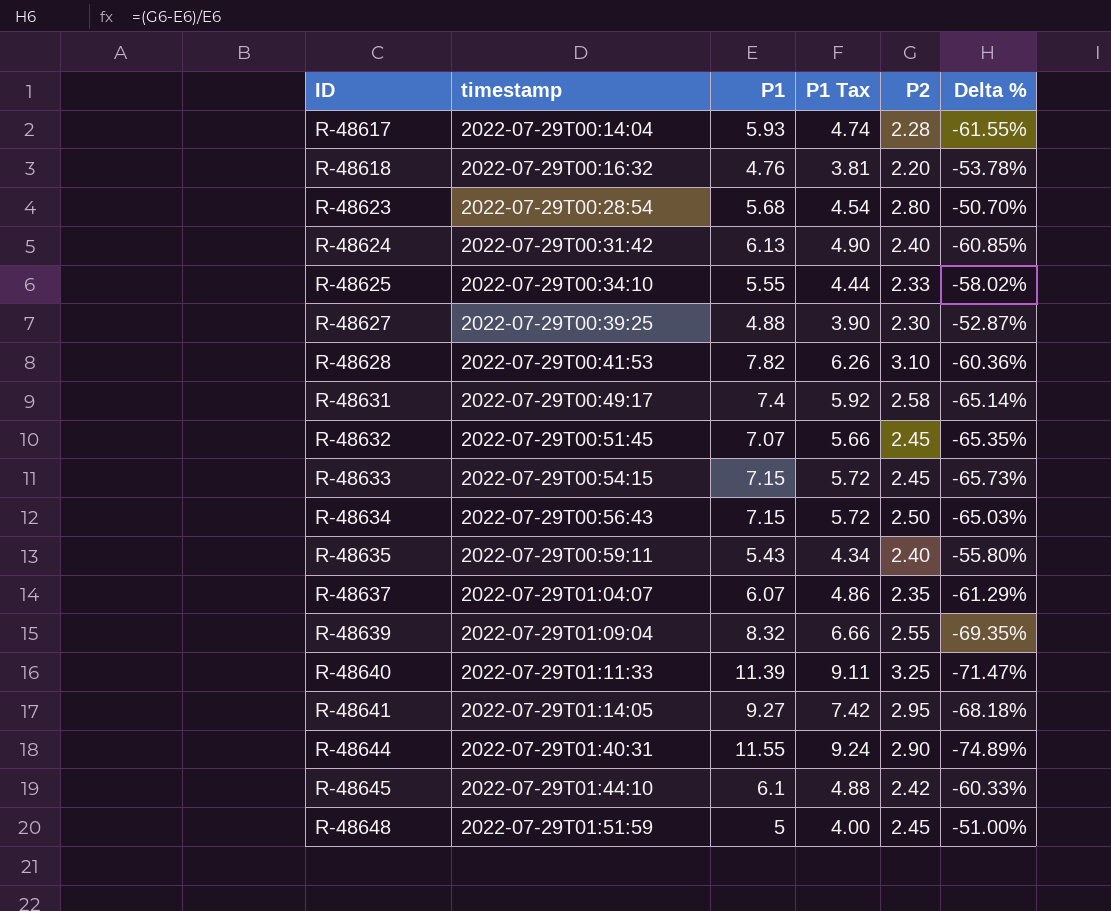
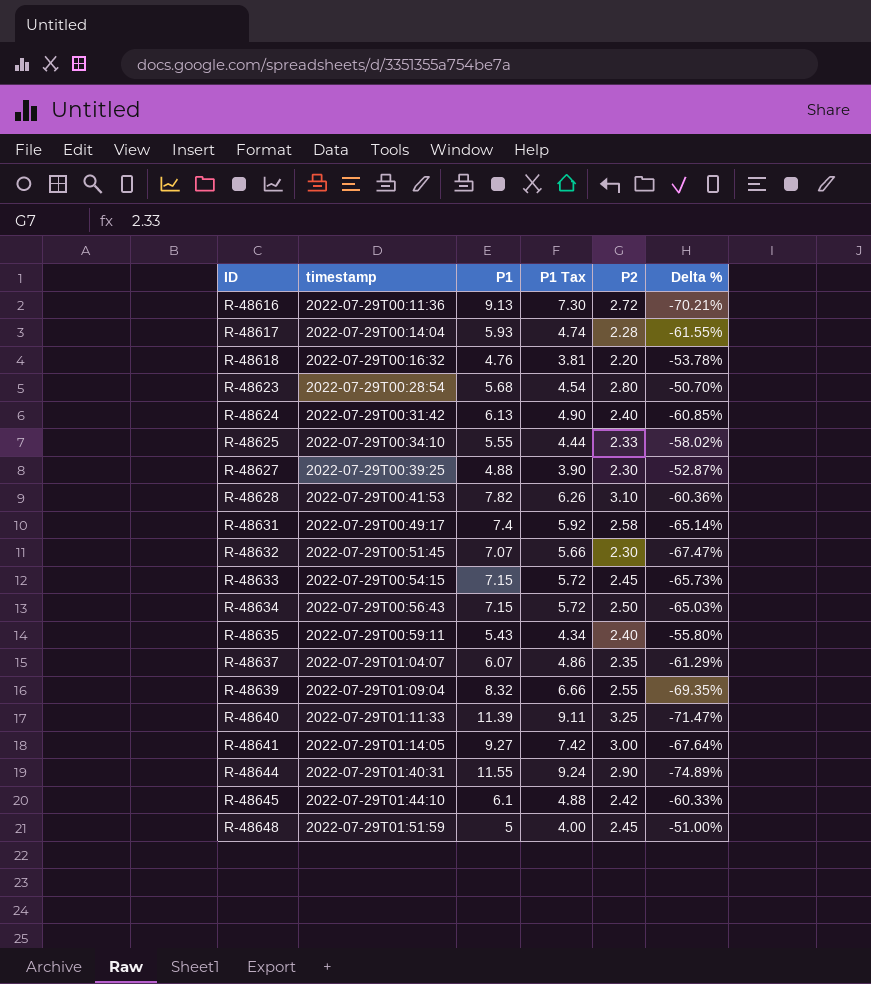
row R-48616: none -> 2022-07-29T00:11:36 | 9.13 | 7.30 | 2.72 | -70.21%
R-48632 | P2: 2.45 -> 2.30
R-48632 | Delta %: -65.35% -> -67.47%
R-48641 | P2: 2.95 -> 3.00
R-48641 | Delta %: -68.18% -> -67.64%

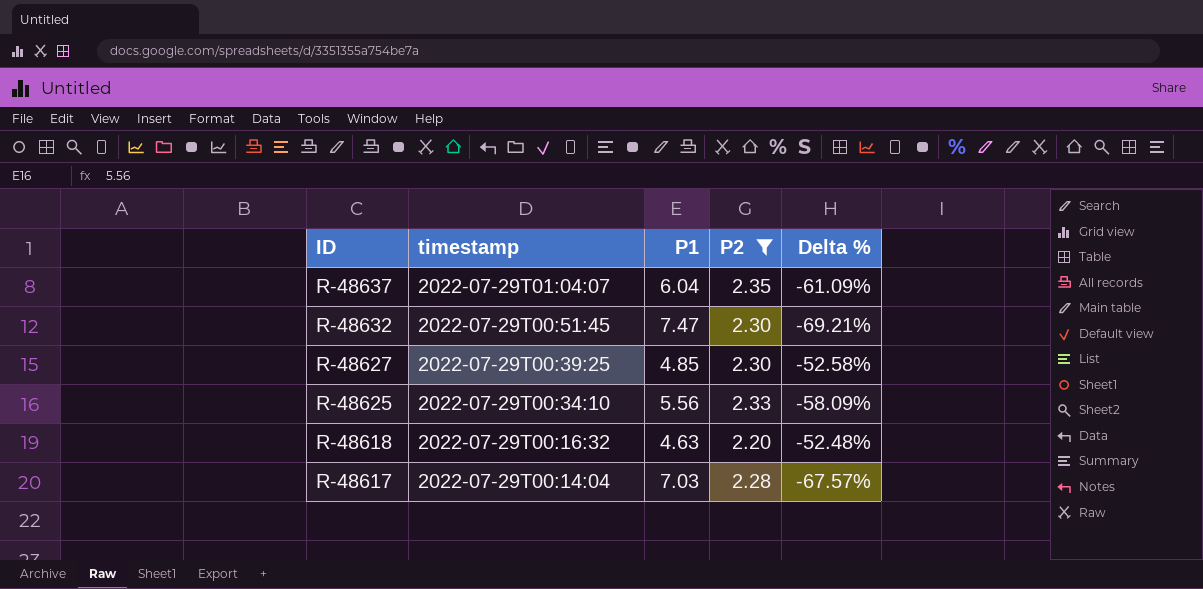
filter: none -> P2 <= 2.35
row order: ID ascending -> ID descending
column P1 Tax | formula: [P1] * 0.8 -> none
R-48637 | P1: 6.07 -> 6.04
R-48637 | Delta %: -61.29% -> -61.09%
R-48632 | P1: 7.07 -> 7.47
R-48632 | Delta %: -67.47% -> -69.21%
R-48627 | P1: 4.88 -> 4.85
R-48627 | Delta %: -52.87% -> -52.58%
R-48625 | P1: 5.55 -> 5.56
R-48625 | Delta %: -58.02% -> -58.09%
R-48618 | P1: 4.76 -> 4.63
R-48618 | Delta %: -53.78% -> -52.48%
R-48617 | P1: 5.93 -> 7.03
R-48617 | Delta %: -61.55% -> -67.57%

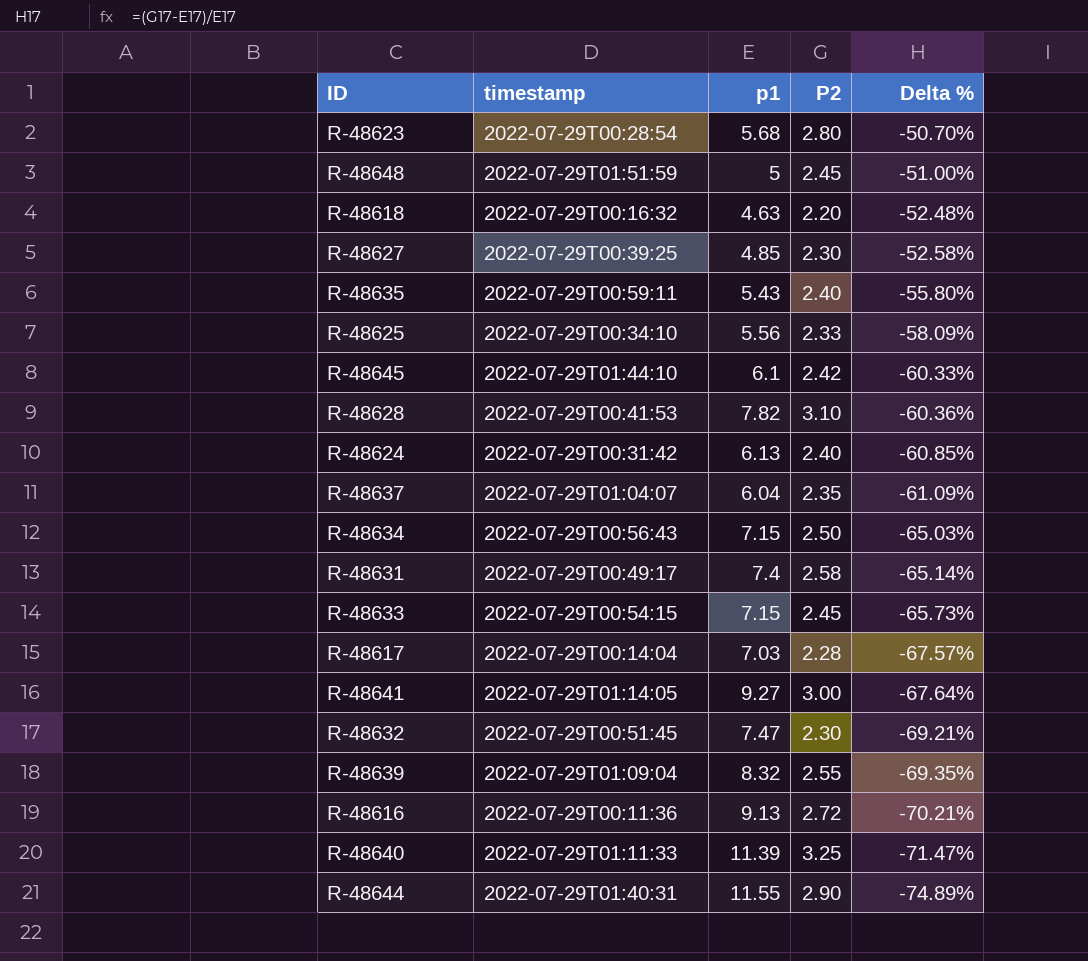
filter: P2 <= 2.35 -> none
row order: ID descending -> Delta % descending
column name: P1 -> p1

